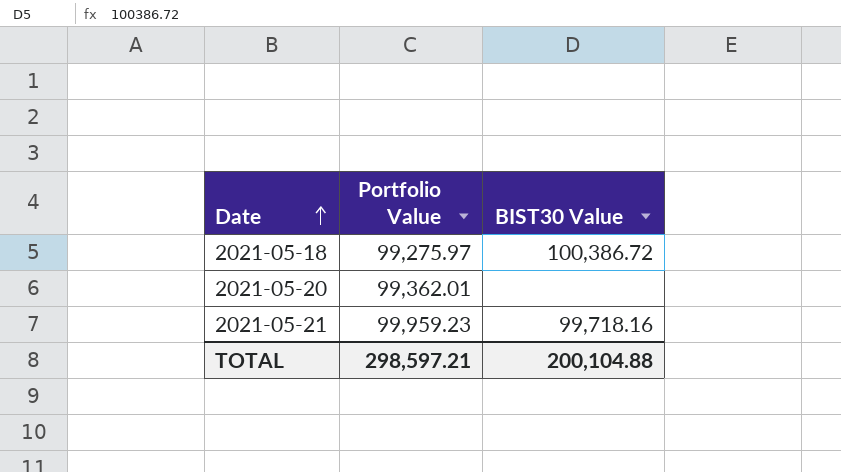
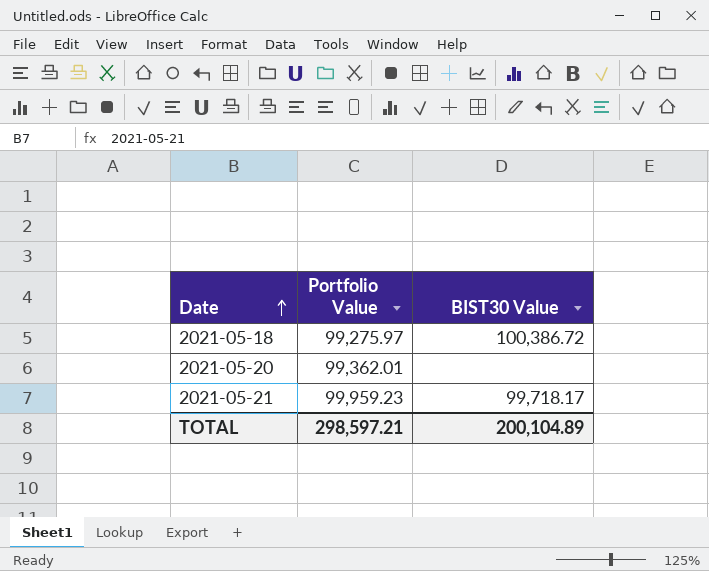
2021-05-21 | BIST30 Value: 99,718.16 -> 99,718.17
TOTAL | BIST30 Value: 200,104.88 -> 200,104.89

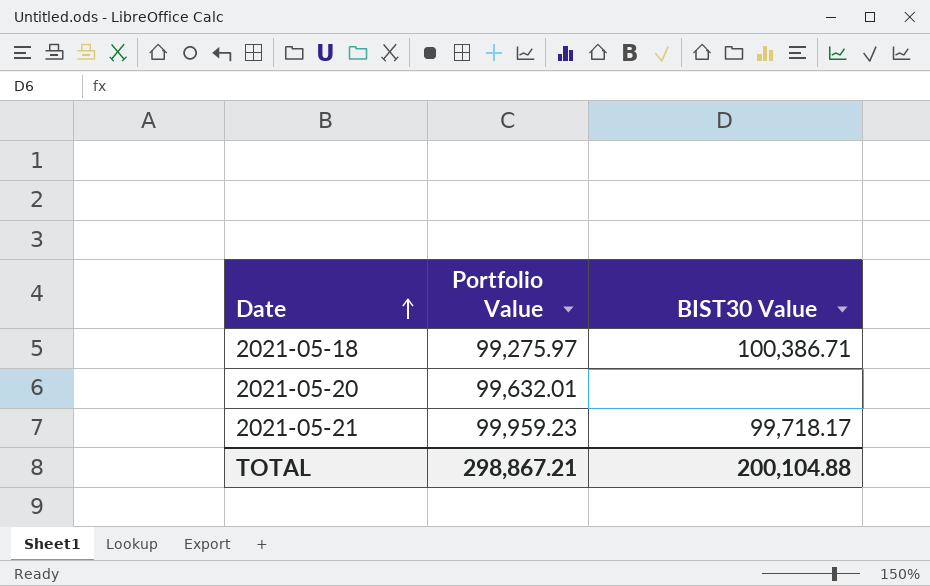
2021-05-18 | BIST30 Value: 100,386.72 -> 100,386.71
2021-05-20 | Portfolio Value: 99,362.01 -> 99,632.01
TOTAL | Portfolio Value: 298,597.21 -> 298,867.21
TOTAL | BIST30 Value: 200,104.89 -> 200,104.88

